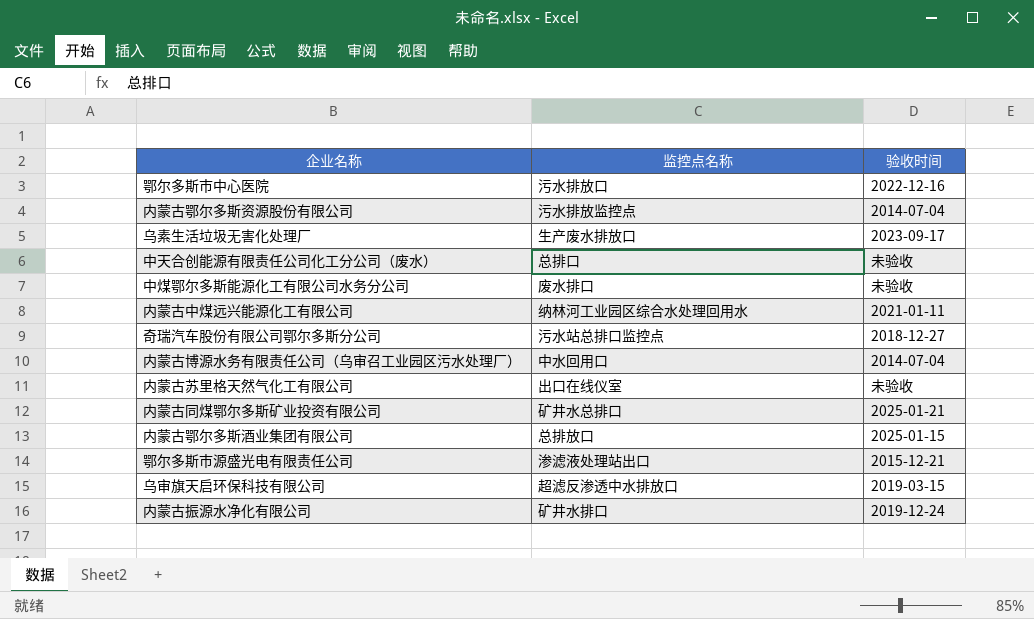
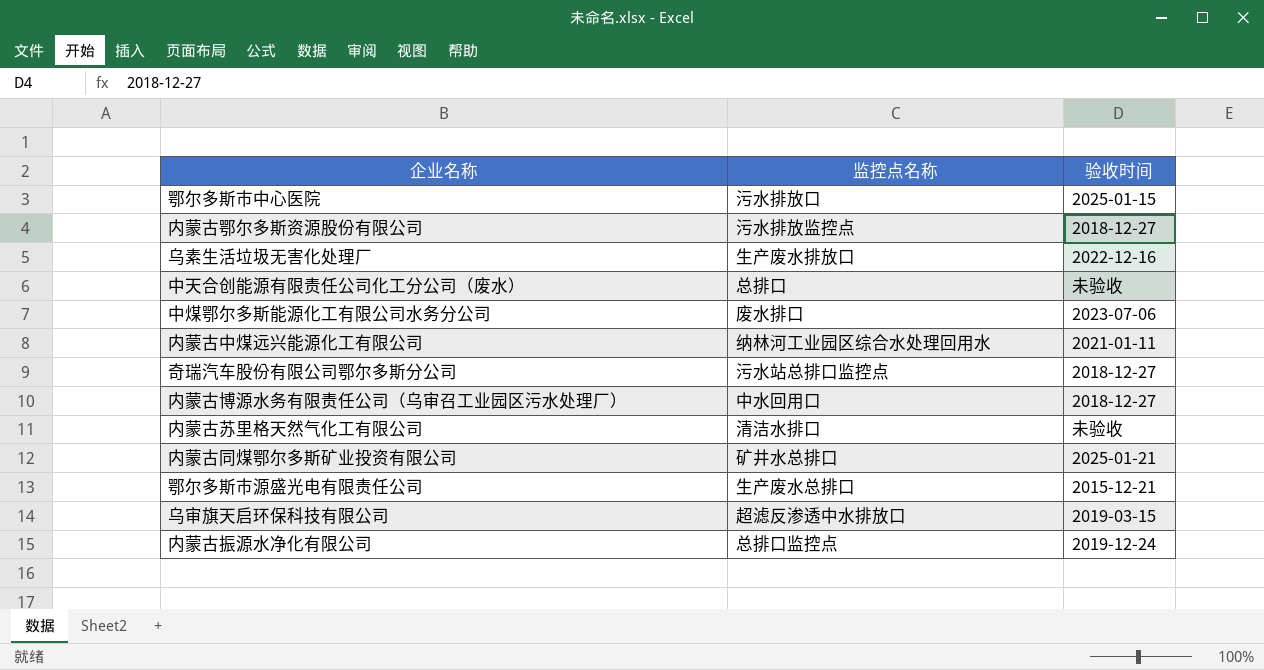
row 内蒙古鄂尔多斯酒业集团有限公司: 总排放口 | 2025-01-15 -> none
鄂尔多斯市中心医院 | 验收时间: 2022-12-16 -> 2025-01-15
内蒙古鄂尔多斯资源股份有限公司 | 验收时间: 2014-07-04 -> 2018-12-27
乌素生活垃圾无害化处理厂 | 验收时间: 2023-09-17 -> 2022-12-16
中煤鄂尔多斯能源化工有限公司水务分公司 | 验收时间: 未验收 -> 2023-07-06
内蒙古博源水务有限责任公司（乌审召工业园区污水处理厂） | 验收时间: 2014-07-04 -> 2018-12-27
内蒙古苏里格天然气化工有限公司 | 监控点名称: 出口在线仪室 -> 清洁水排口
鄂尔多斯市源盛光电有限责任公司 | 监控点名称: 渗滤液处理站出口 -> 生产废水总排口
内蒙古振源水净化有限公司 | 监控点名称: 矿井水排口 -> 总排口监控点

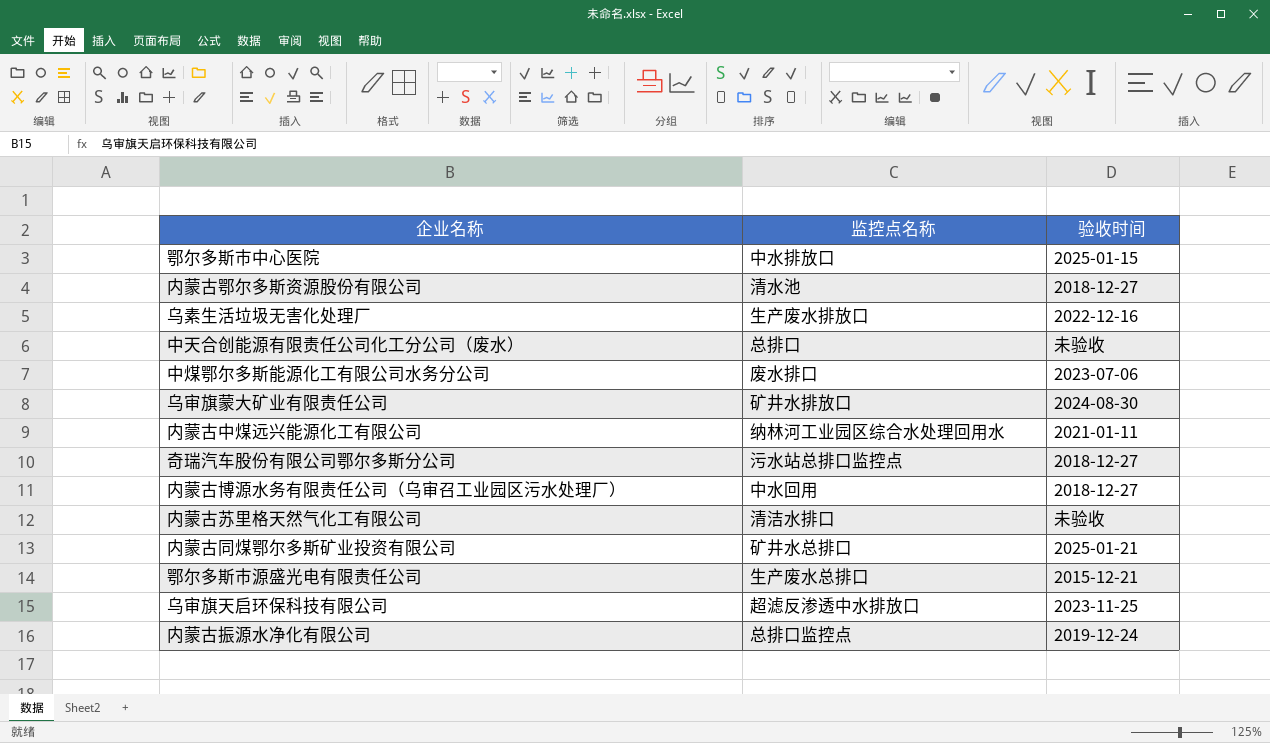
鄂尔多斯市中心医院 | 监控点名称: 污水排放口 -> 中水排放口
内蒙古鄂尔多斯资源股份有限公司 | 监控点名称: 污水排放监控点 -> 清水池
row 乌审旗蒙大矿业有限责任公司: none -> 矿井水排放口 | 2024-08-30
内蒙古博源水务有限责任公司（乌审召工业园区污水处理厂） | 监控点名称: 中水回用口 -> 中水回用
乌审旗天启环保科技有限公司 | 验收时间: 2019-03-15 -> 2023-11-25

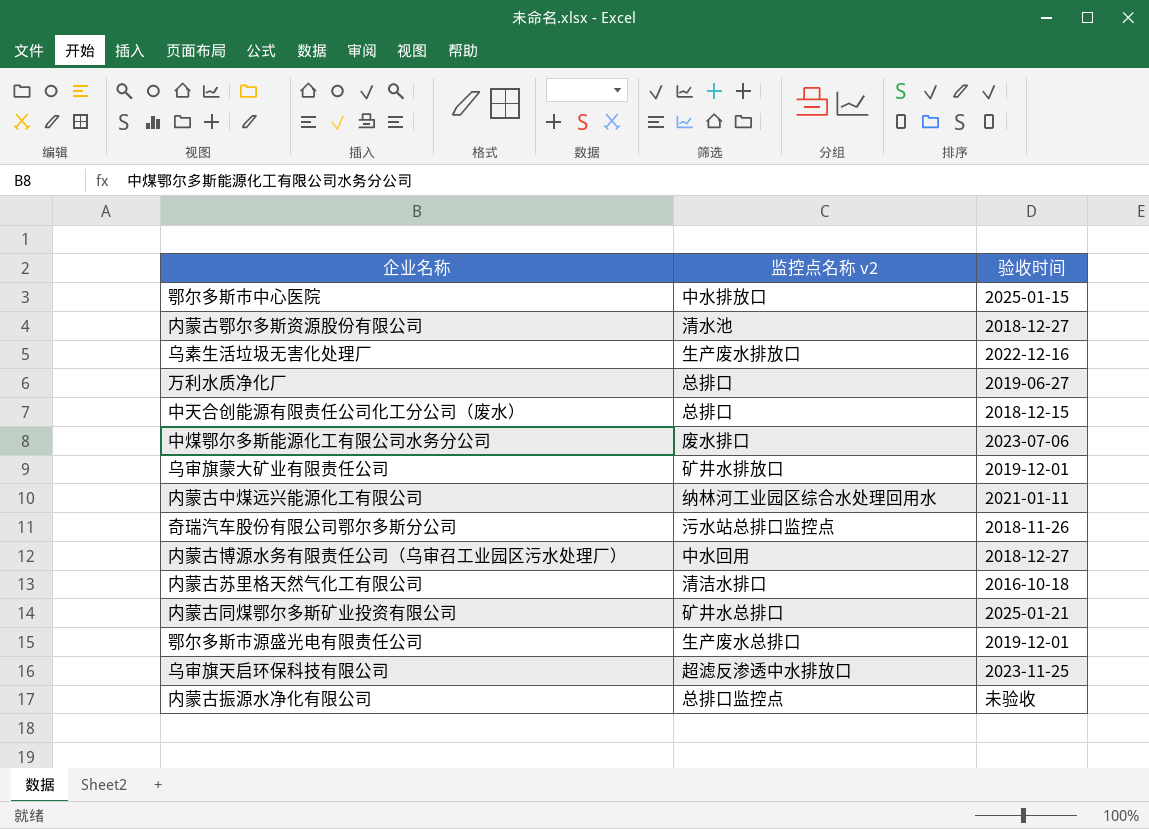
column name: 监控点名称 -> 监控点名称 v2
row 万利水质净化厂: none -> 总排口 | 2019-06-27
中天合创能源有限责任公司化工分公司（废水） | 验收时间: 未验收 -> 2018-12-15
乌审旗蒙大矿业有限责任公司 | 验收时间: 2024-08-30 -> 2019-12-01
奇瑞汽车股份有限公司鄂尔多斯分公司 | 验收时间: 2018-12-27 -> 2018-11-26
内蒙古苏里格天然气化工有限公司 | 验收时间: 未验收 -> 2016-10-18
鄂尔多斯市源盛光电有限责任公司 | 验收时间: 2015-12-21 -> 2019-12-01
内蒙古振源水净化有限公司 | 验收时间: 2019-12-24 -> 未验收

